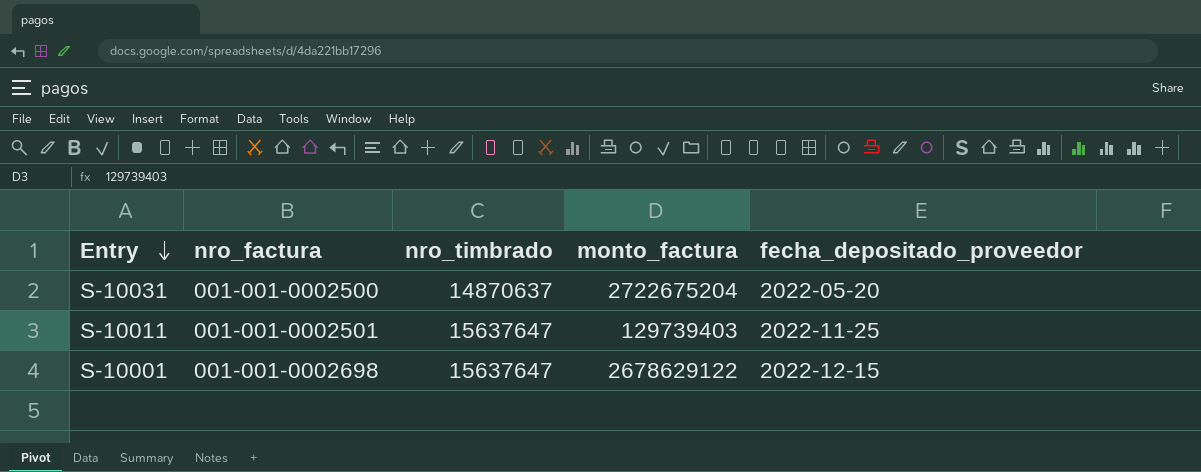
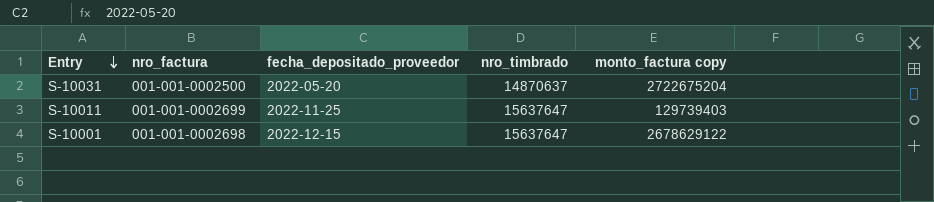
column fecha_depositado_proveedor | position: 5 -> 3
column name: monto_factura -> monto_factura copy
S-10011 | nro_factura: 001-001-0002501 -> 001-001-0002699

